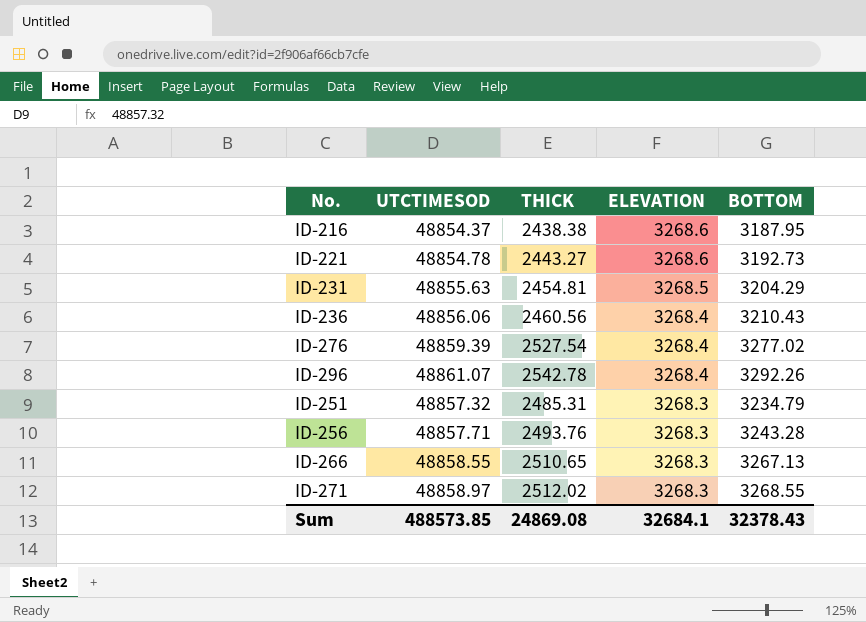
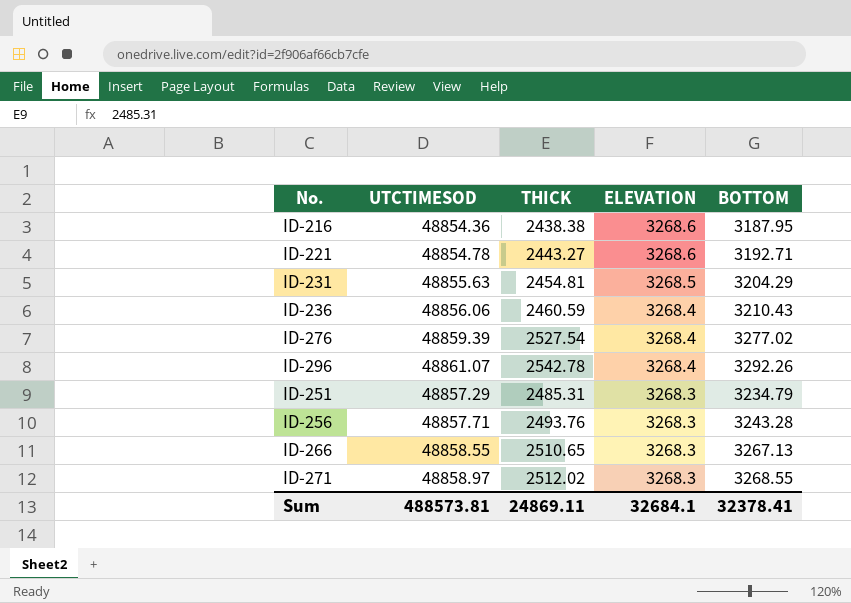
ID-216 | UTCTIMESOD: 48854.37 -> 48854.36
ID-221 | BOTTOM: 3192.73 -> 3192.71
ID-236 | THICK: 2460.56 -> 2460.59
ID-251 | UTCTIMESOD: 48857.32 -> 48857.29
Sum | UTCTIMESOD: 488573.85 -> 488573.81
Sum | THICK: 24869.08 -> 24869.11
Sum | BOTTOM: 32378.43 -> 32378.41

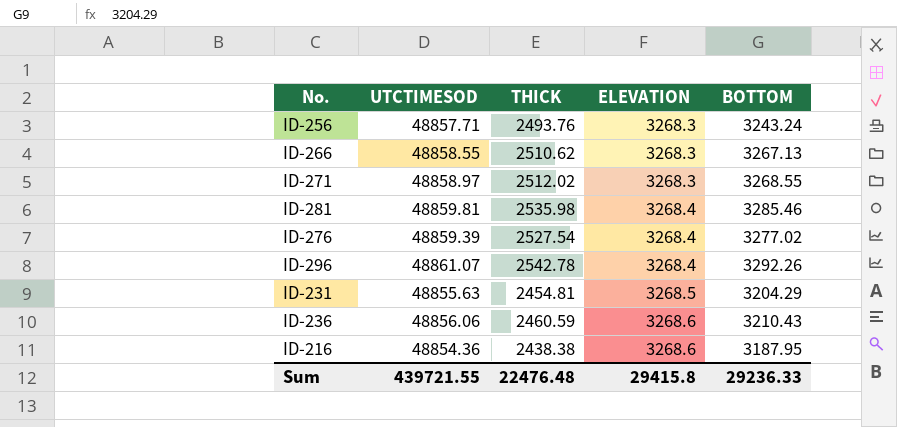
row order: ELEVATION descending -> ELEVATION ascending
row ID-221: 48854.78 | 2443.27 | 3268.6 | 3192.71 -> none
row ID-251: 48857.29 | 2485.31 | 3268.3 | 3234.79 -> none
ID-256 | BOTTOM: 3243.28 -> 3243.24
ID-266 | THICK: 2510.65 -> 2510.62
row ID-281: none -> 48859.81 | 2535.98 | 3268.4 | 3285.46
ID-236 | ELEVATION: 3268.4 -> 3268.6
Sum | UTCTIMESOD: 488573.81 -> 439721.55
Sum | THICK: 24869.11 -> 22476.48
Sum | ELEVATION: 32684.1 -> 29415.8
Sum | BOTTOM: 32378.41 -> 29236.33

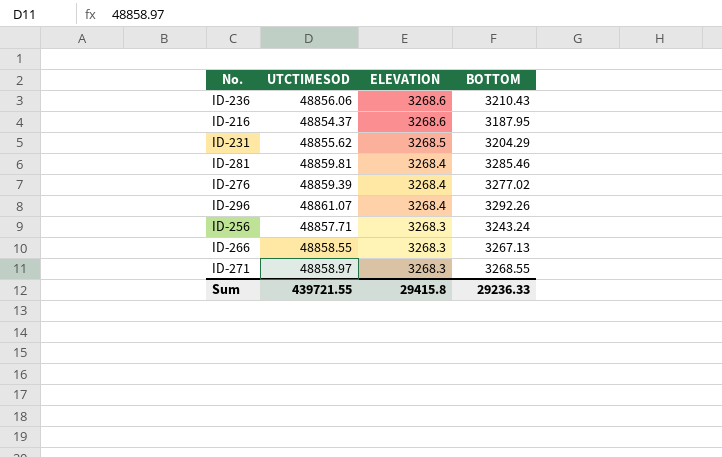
row order: ELEVATION ascending -> ELEVATION descending
column THICK | position: 3 -> none
ID-216 | UTCTIMESOD: 48854.36 -> 48854.37
ID-231 | UTCTIMESOD: 48855.63 -> 48855.62

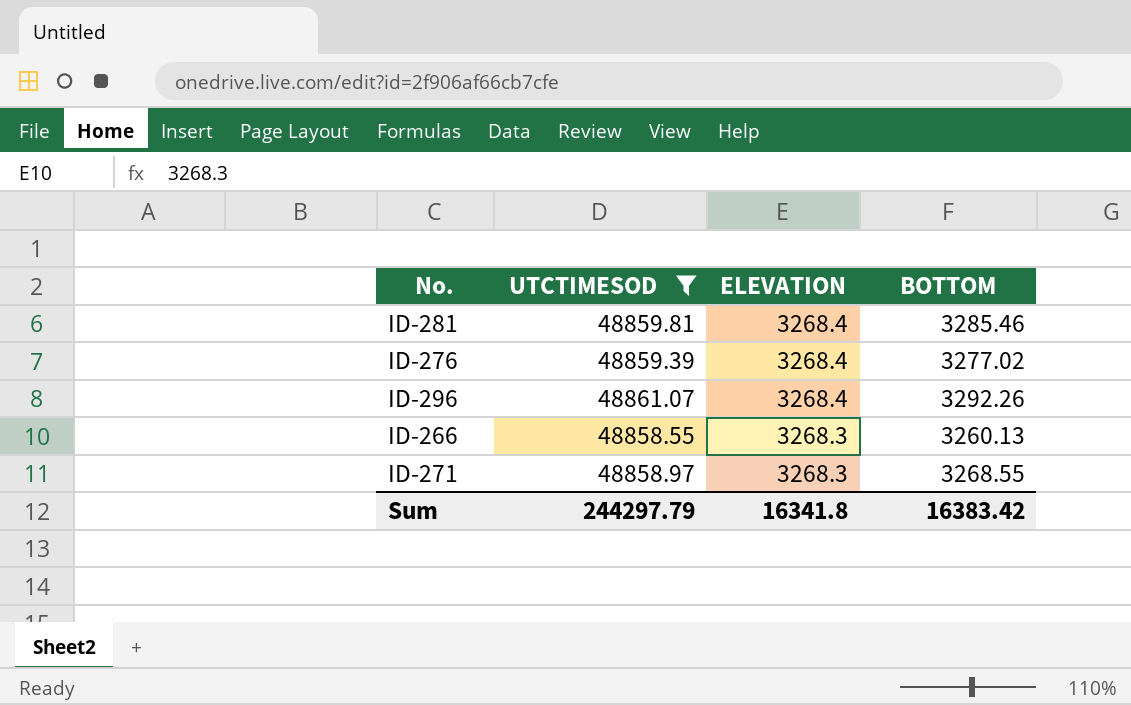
filter: none -> UTCTIMESOD >= 48858.55
ID-266 | BOTTOM: 3267.13 -> 3260.13
Sum | UTCTIMESOD: 439721.55 -> 244297.79
Sum | ELEVATION: 29415.8 -> 16341.8
Sum | BOTTOM: 29236.33 -> 16383.42

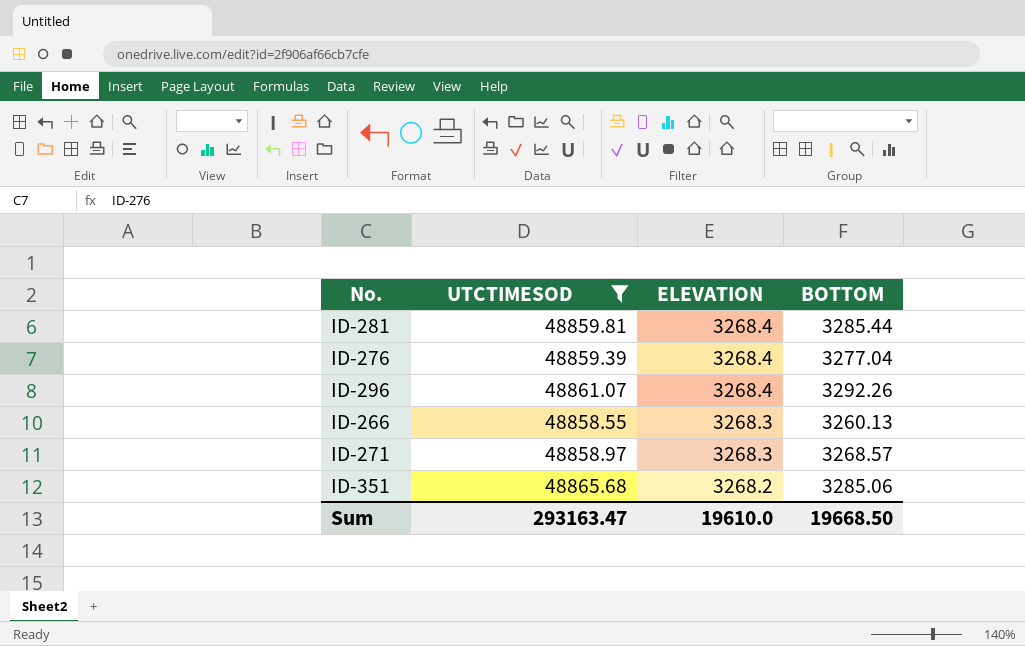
ID-281 | BOTTOM: 3285.46 -> 3285.44
ID-276 | BOTTOM: 3277.02 -> 3277.04
ID-271 | BOTTOM: 3268.55 -> 3268.57
row ID-351: none -> 48865.68 | 3268.2 | 3285.06
Sum | UTCTIMESOD: 244297.79 -> 293163.47
Sum | ELEVATION: 16341.8 -> 19610.0
Sum | BOTTOM: 16383.42 -> 19668.50

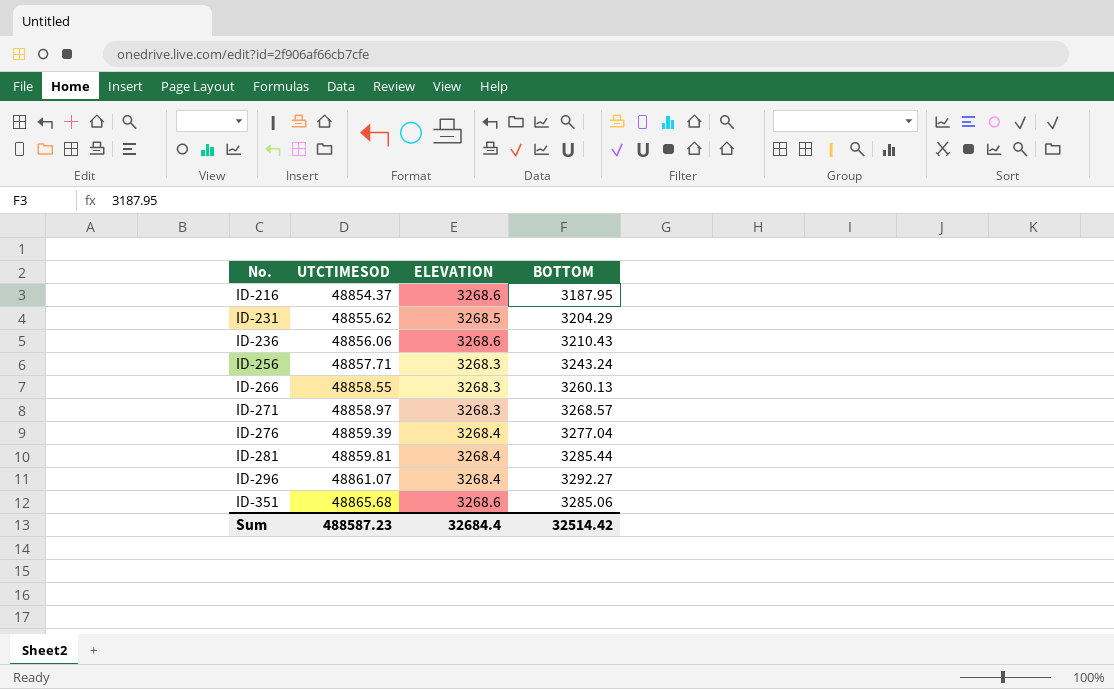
filter: UTCTIMESOD >= 48858.55 -> none
row order: ELEVATION descending -> No. ascending
ID-296 | BOTTOM: 3292.26 -> 3292.27
ID-351 | ELEVATION: 3268.2 -> 3268.6
Sum | UTCTIMESOD: 293163.47 -> 488587.23
Sum | ELEVATION: 19610.0 -> 32684.4
Sum | BOTTOM: 19668.50 -> 32514.42

